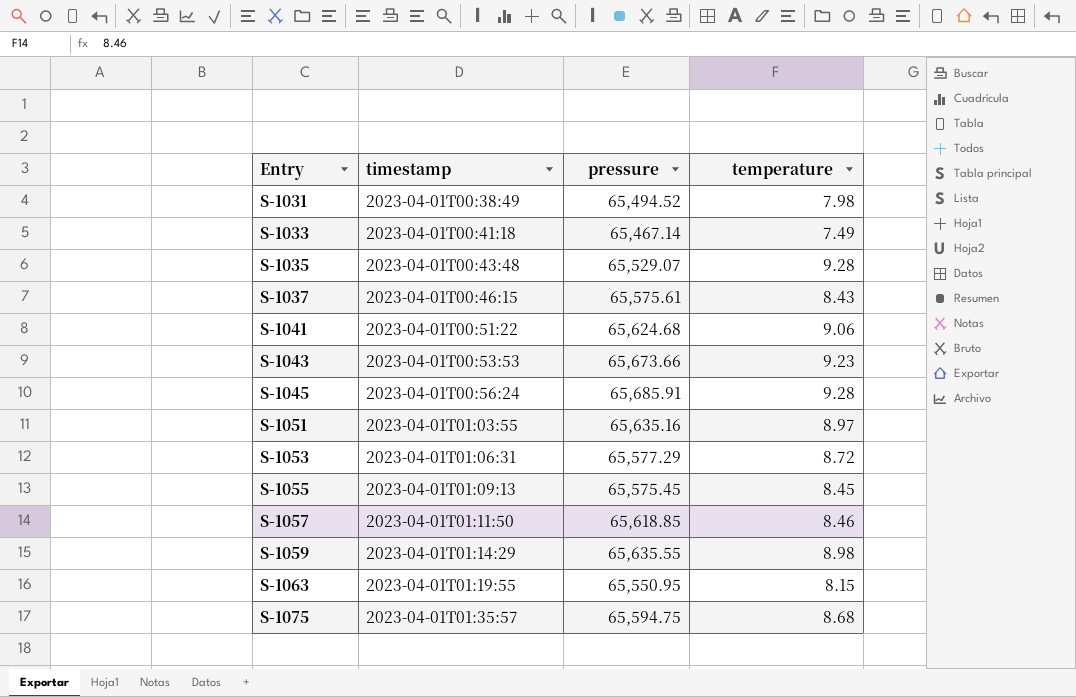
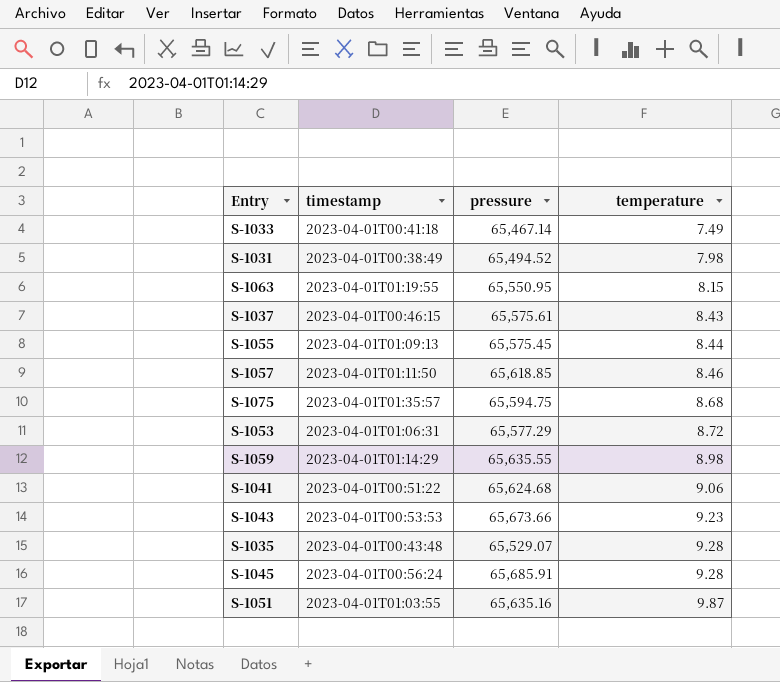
row order: Entry ascending -> temperature ascending
S-1055 | temperature: 8.45 -> 8.44
S-1051 | temperature: 8.97 -> 9.87

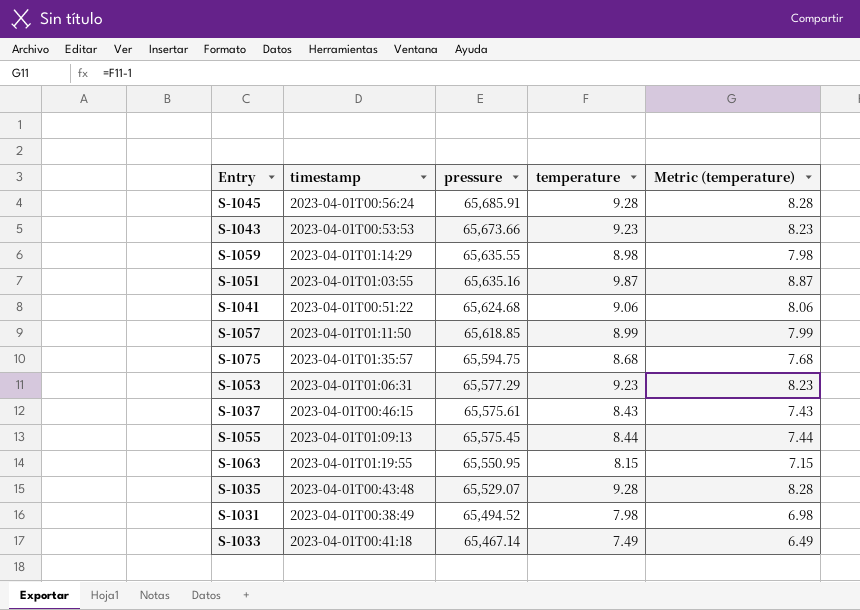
row order: temperature ascending -> pressure descending
column Metric (temperature) | formula: none -> [temperature] - 1
S-1057 | temperature: 8.46 -> 8.99
S-1053 | temperature: 8.72 -> 9.23

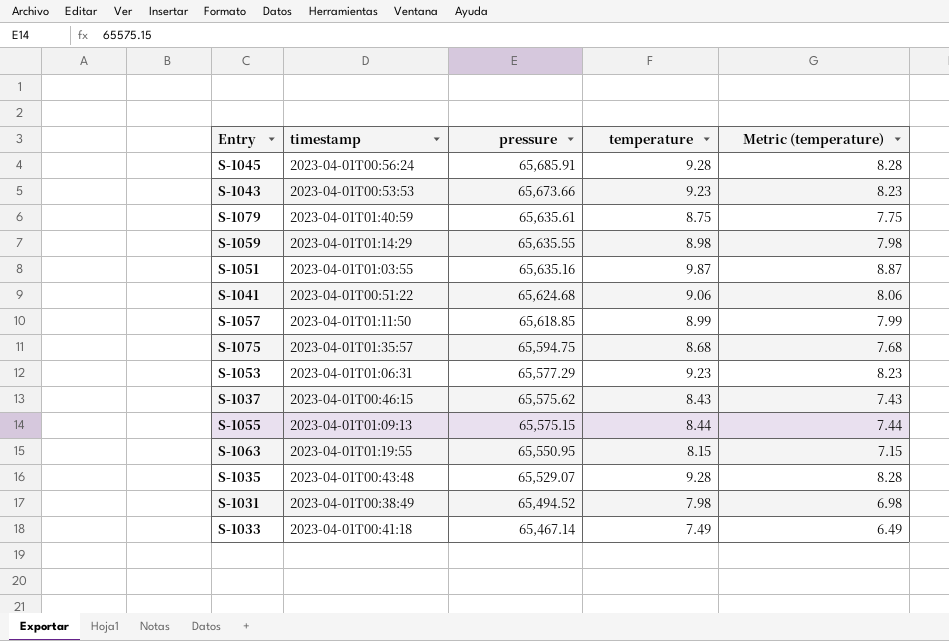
row S-1079: none -> 2023-04-01T01:40:59 | 65,635.61 | 8.75 | 7.75
S-1037 | pressure: 65,575.61 -> 65,575.62
S-1055 | pressure: 65,575.45 -> 65,575.15

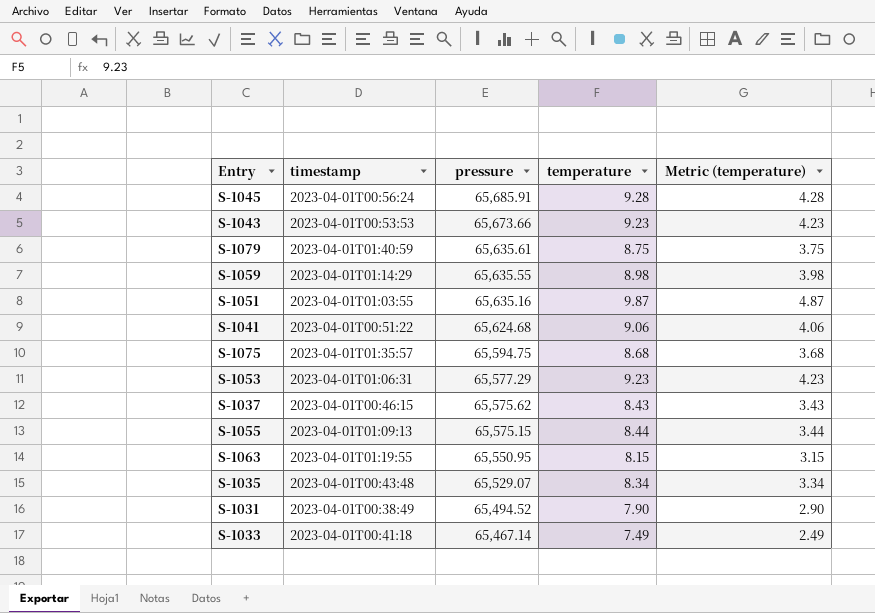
column Metric (temperature) | formula: [temperature] - 1 -> [temperature] - 5
row S-1057: 2023-04-01T01:11:50 | 65,618.85 | 8.99 | 7.99 -> none
S-1035 | temperature: 9.28 -> 8.34
S-1031 | temperature: 7.98 -> 7.90

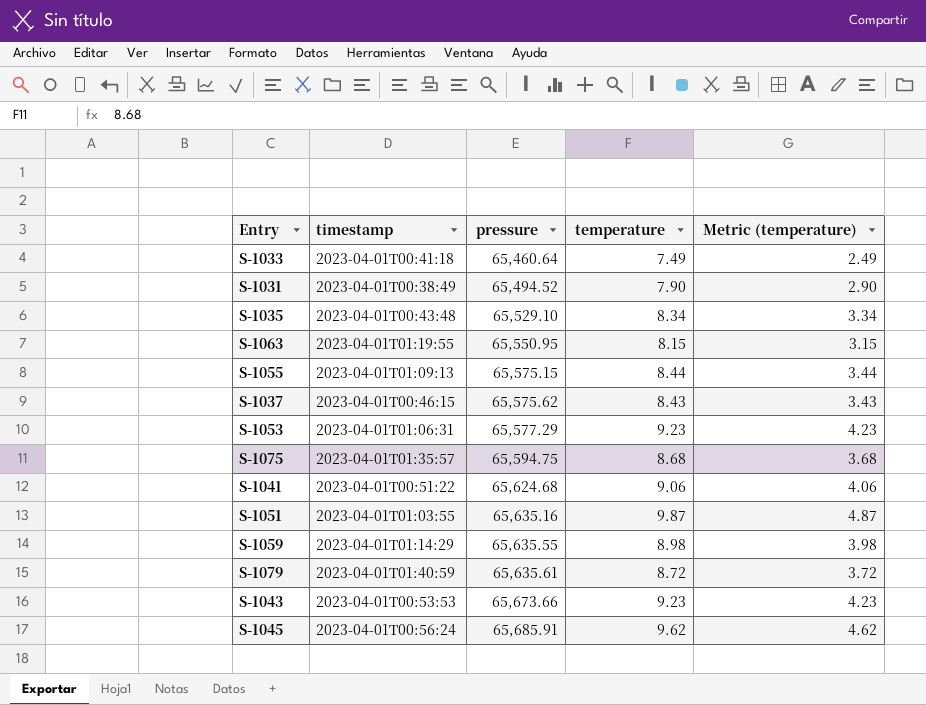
row order: pressure descending -> pressure ascending
S-1033 | pressure: 65,467.14 -> 65,460.64
S-1035 | pressure: 65,529.07 -> 65,529.10
S-1079 | temperature: 8.75 -> 8.72
S-1079 | Metric (temperature): 3.75 -> 3.72
S-1045 | temperature: 9.28 -> 9.62
S-1045 | Metric (temperature): 4.28 -> 4.62

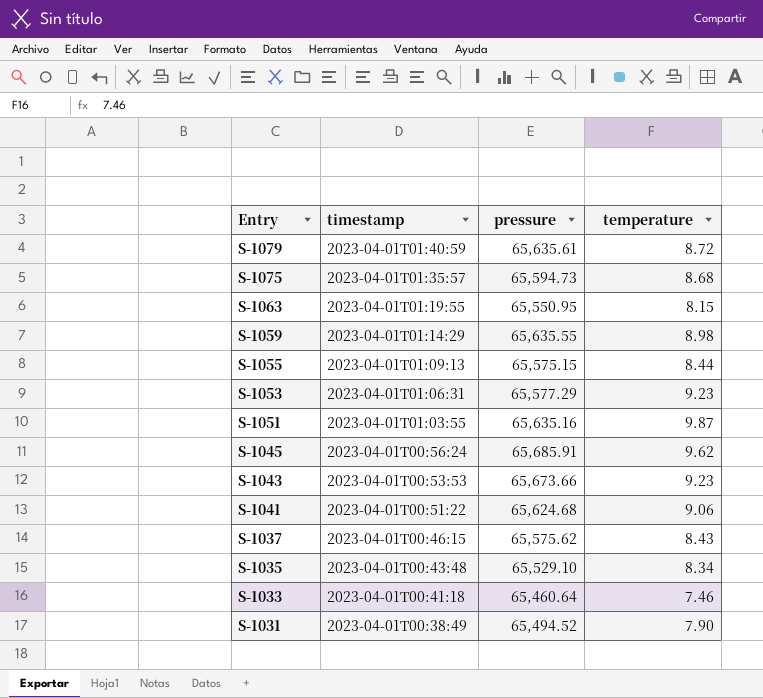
row order: pressure ascending -> Entry descending
column Metric (temperature) | formula: [temperature] - 5 -> none
S-1075 | pressure: 65,594.75 -> 65,594.73
S-1033 | temperature: 7.49 -> 7.46

